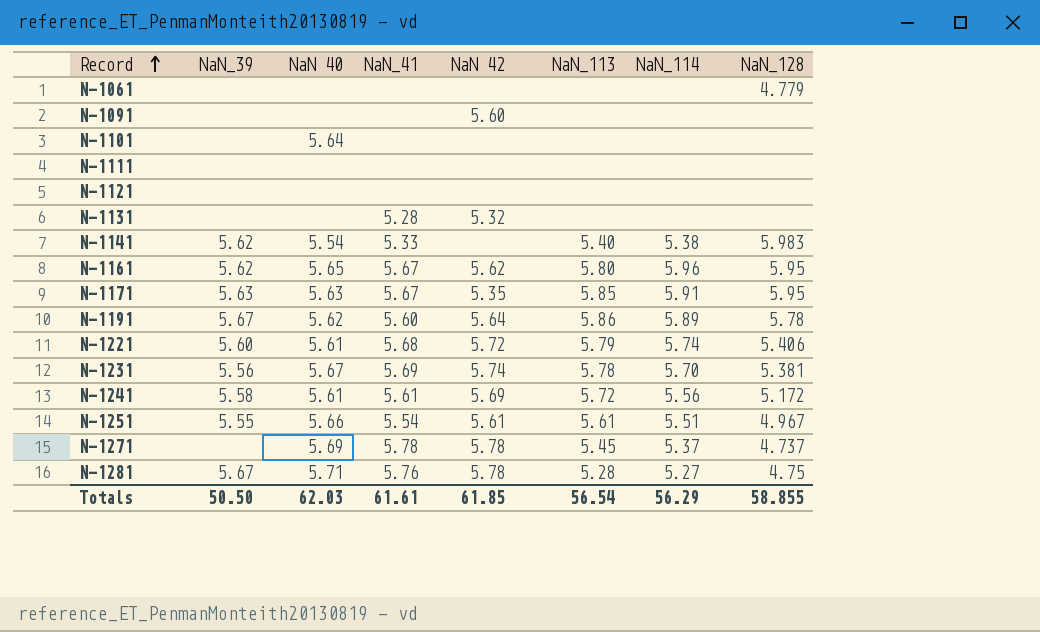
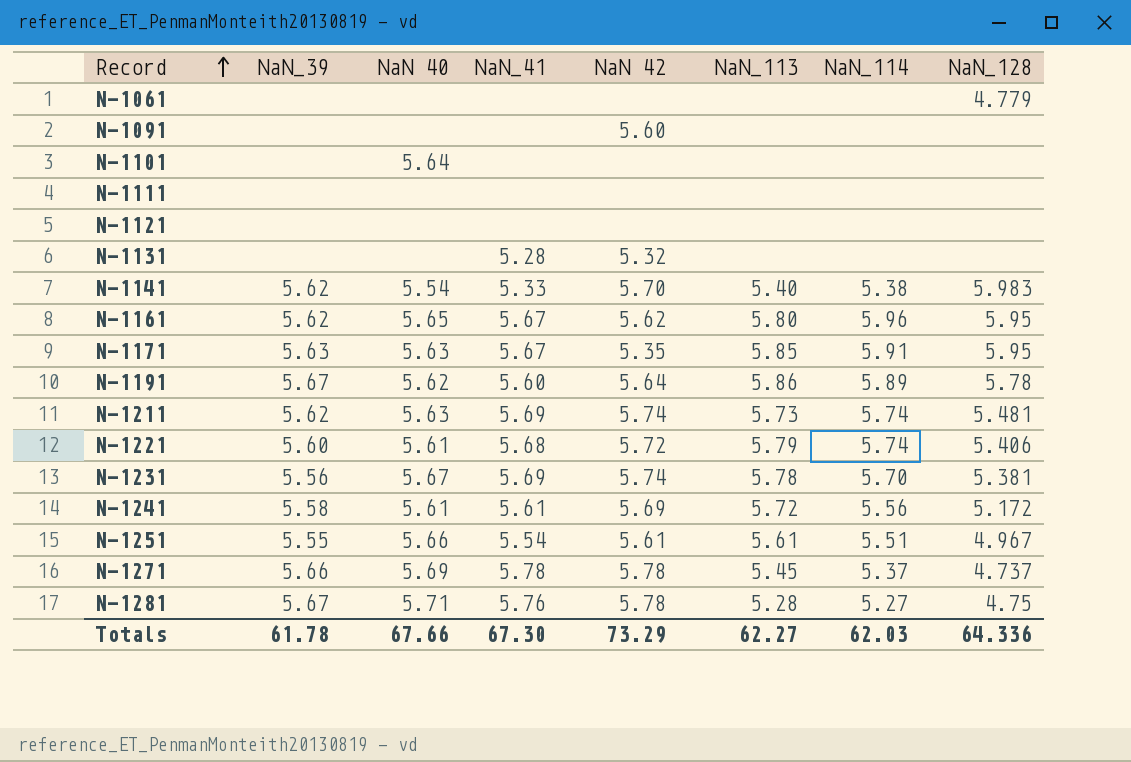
N-1141 | NaN 42: none -> 5.70
row N-1211: none -> 5.62 | 5.63 | 5.69 | 5.74 | 5.73 | 5.74 | 5.481
N-1271 | NaN_39: none -> 5.66
Totals | NaN_39: 50.50 -> 61.78
Totals | NaN 40: 62.03 -> 67.66
Totals | NaN_41: 61.61 -> 67.30
Totals | NaN 42: 61.85 -> 73.29
Totals | NaN_113: 56.54 -> 62.27
Totals | NaN_114: 56.29 -> 62.03
Totals | NaN_128: 58.855 -> 64.336

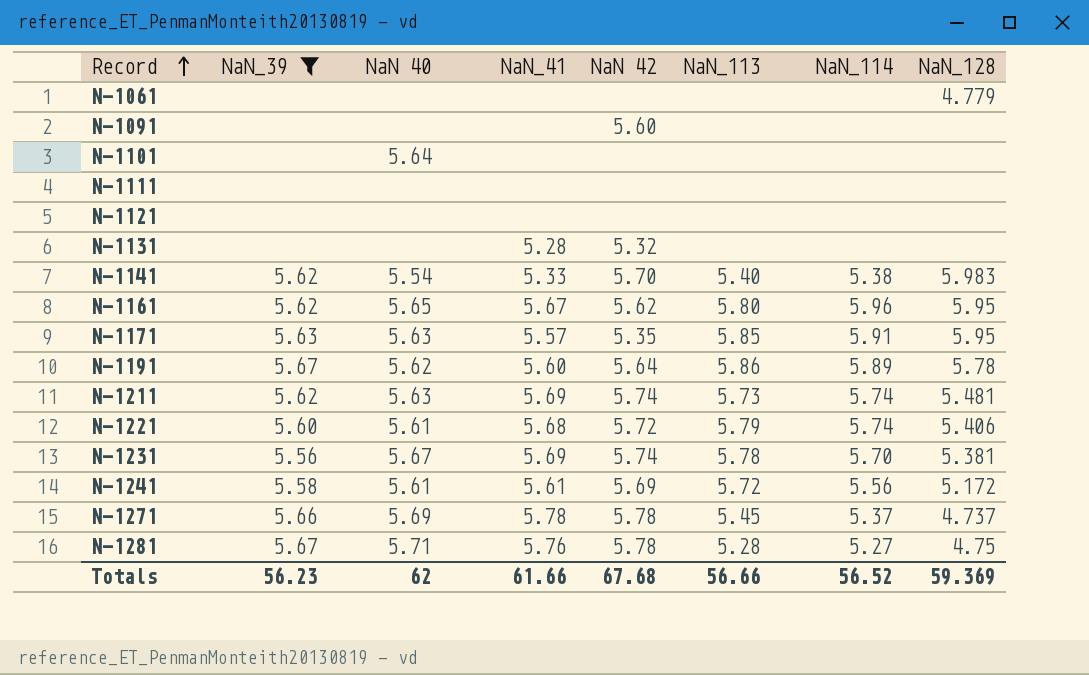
filter: none -> NaN_39 != 5.55
N-1171 | NaN_41: 5.67 -> 5.57
Totals | NaN_39: 61.78 -> 56.23
Totals | NaN 40: 67.66 -> 62
Totals | NaN_41: 67.30 -> 61.66
Totals | NaN 42: 73.29 -> 67.68
Totals | NaN_113: 62.27 -> 56.66
Totals | NaN_114: 62.03 -> 56.52
Totals | NaN_128: 64.336 -> 59.369

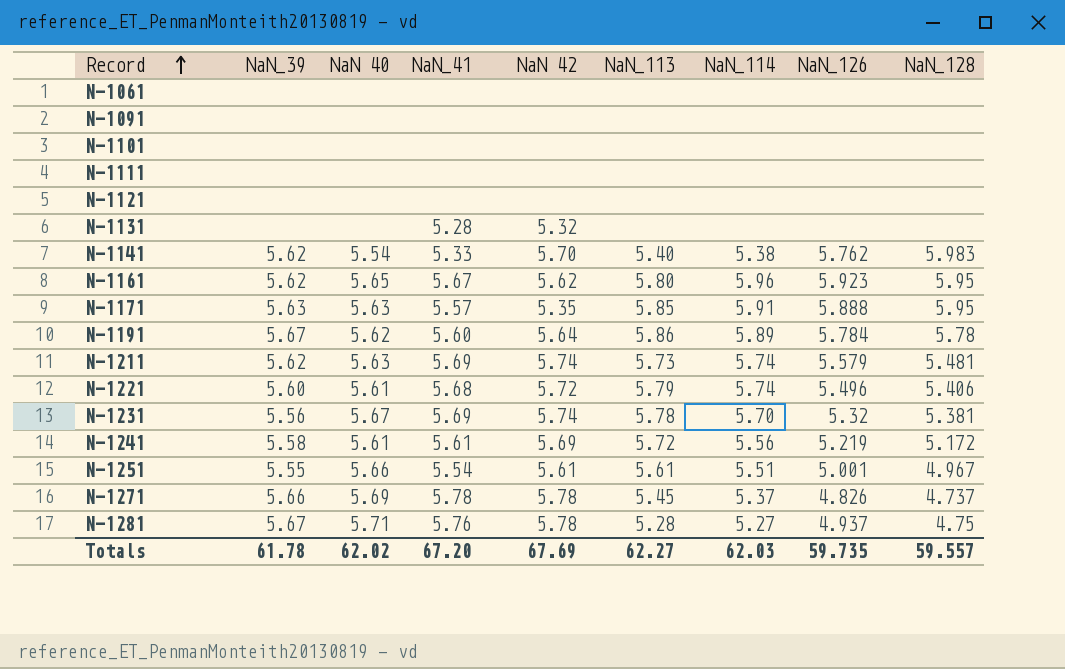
filter: NaN_39 != 5.55 -> none
column NaN_126 | position: none -> 8
N-1061 | NaN_128: 4.779 -> none
N-1091 | NaN 42: 5.60 -> none
N-1101 | NaN 40: 5.64 -> none
Totals | NaN_39: 56.23 -> 61.78
Totals | NaN 40: 62 -> 62.02
Totals | NaN_41: 61.66 -> 67.20
Totals | NaN 42: 67.68 -> 67.69
Totals | NaN_113: 56.66 -> 62.27
Totals | NaN_114: 56.52 -> 62.03
Totals | NaN_128: 59.369 -> 59.557

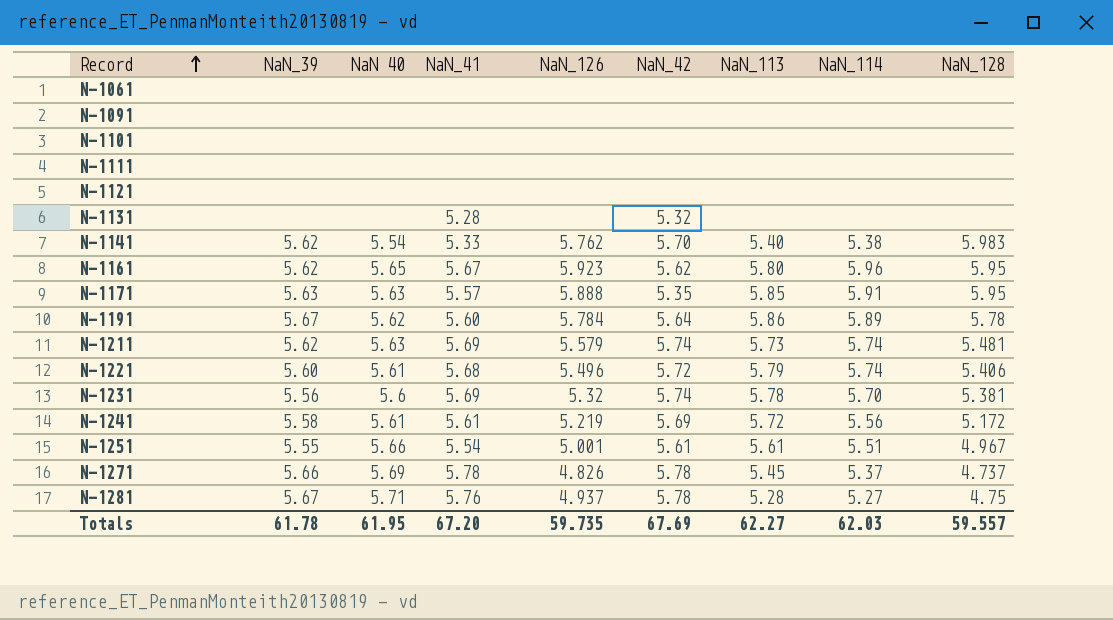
column NaN_126 | position: 8 -> 5
column name: NaN 42 -> NaN_42
N-1231 | NaN 40: 5.67 -> 5.6
Totals | NaN 40: 62.02 -> 61.95

